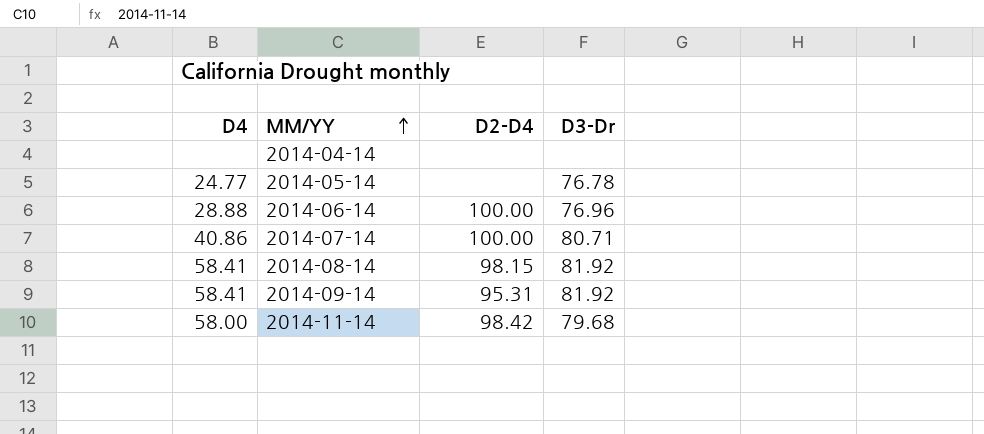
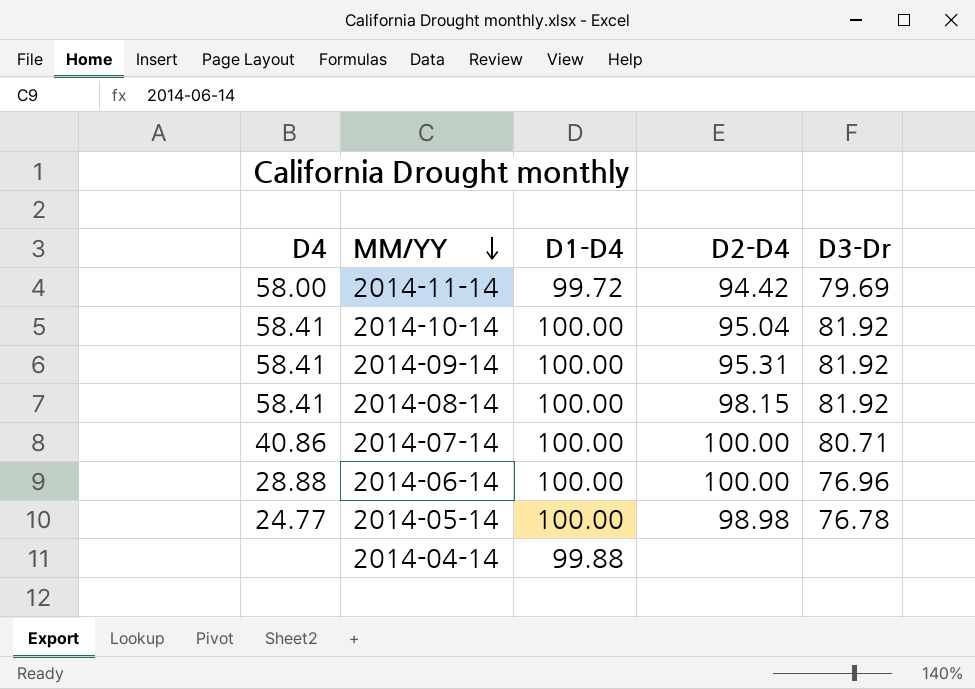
row order: MM/YY ascending -> MM/YY descending
column D1-D4 | position: none -> 3
2014-11-14 | D2-D4: 98.42 -> 94.42
2014-11-14 | D3-Dr: 79.68 -> 79.69
row 2014-10-14: none -> 58.41 | 100.00 | 95.04 | 81.92
2014-05-14 | D2-D4: none -> 98.98

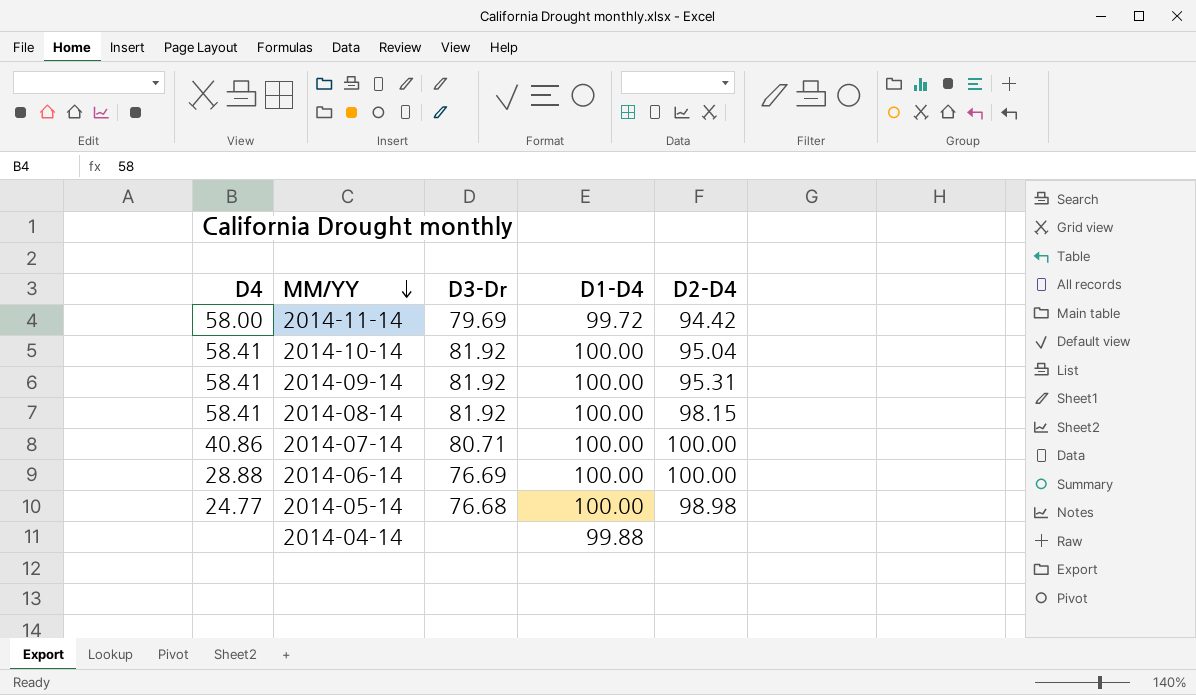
column D3-Dr | position: 5 -> 3
2014-06-14 | D3-Dr: 76.96 -> 76.69
2014-05-14 | D3-Dr: 76.78 -> 76.68

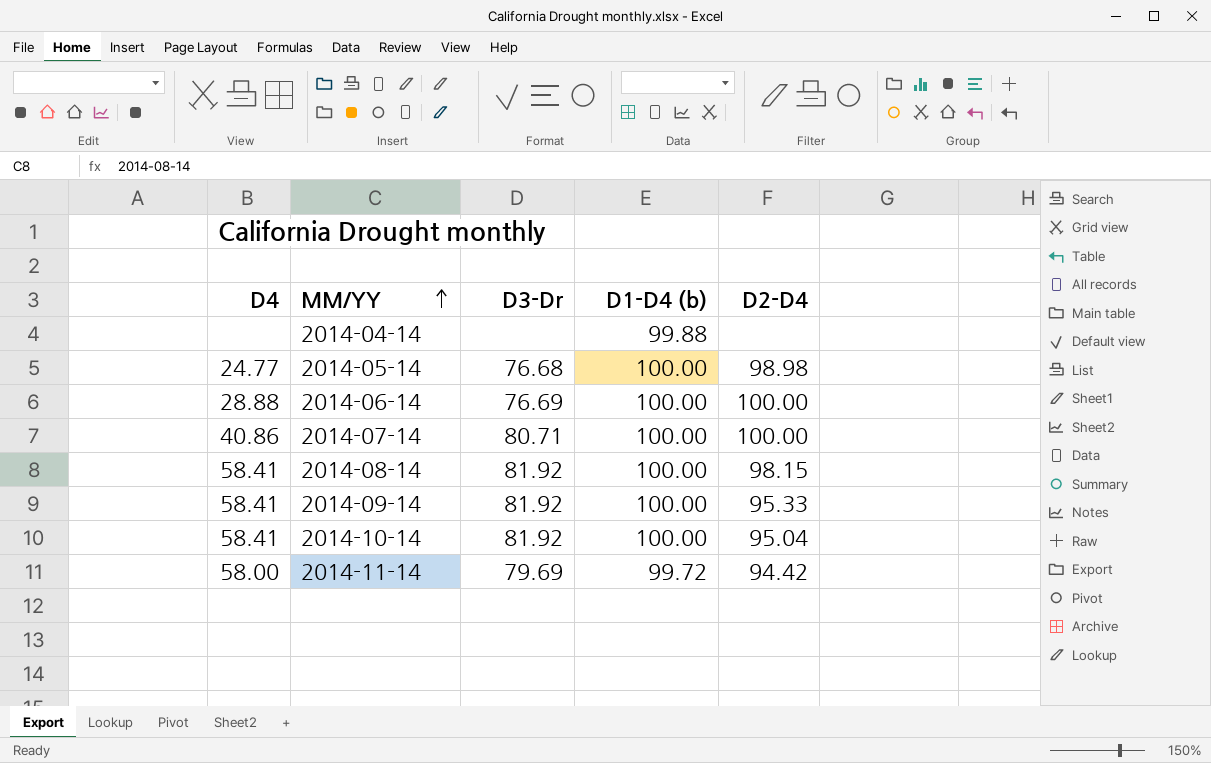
row order: MM/YY descending -> MM/YY ascending
column name: D1-D4 -> D1-D4 (b)
2014-09-14 | D2-D4: 95.31 -> 95.33

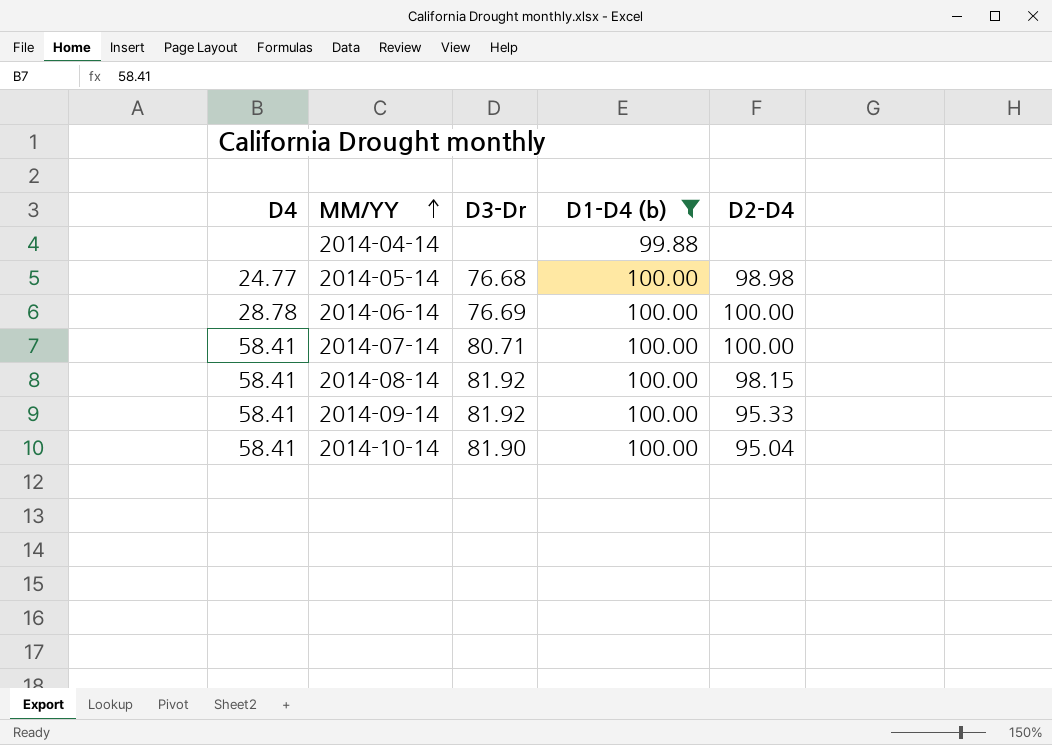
filter: none -> D1-D4 (b) != 99.72
2014-06-14 | D4: 28.88 -> 28.78
2014-07-14 | D4: 40.86 -> 58.41
2014-10-14 | D3-Dr: 81.92 -> 81.90

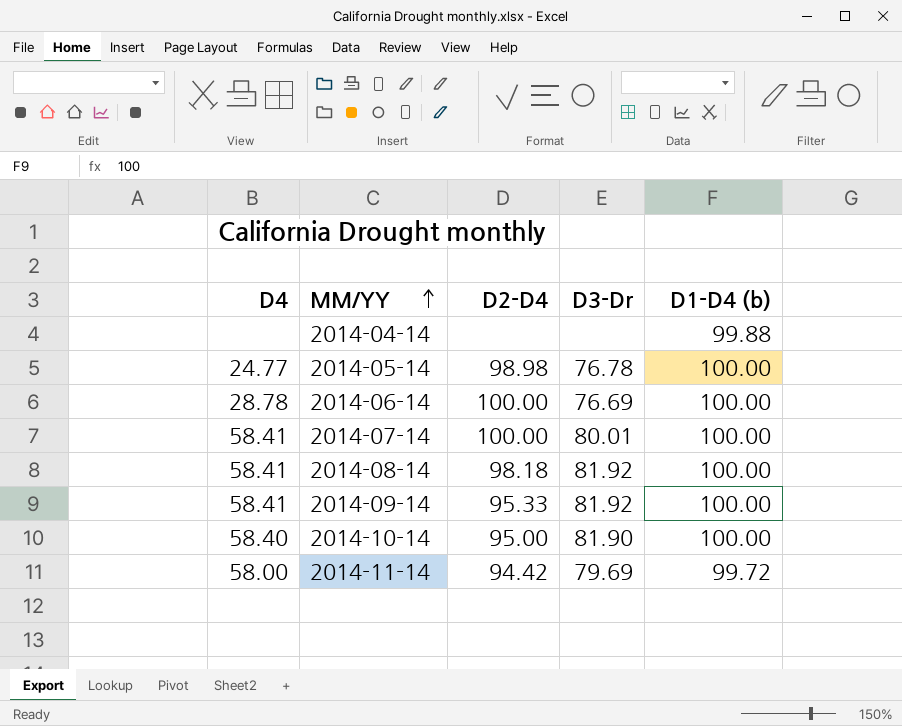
filter: D1-D4 (b) != 99.72 -> none
column D2-D4 | position: 5 -> 3
2014-05-14 | D3-Dr: 76.68 -> 76.78
2014-07-14 | D3-Dr: 80.71 -> 80.01
2014-08-14 | D2-D4: 98.15 -> 98.18
2014-10-14 | D4: 58.41 -> 58.40
2014-10-14 | D2-D4: 95.04 -> 95.00

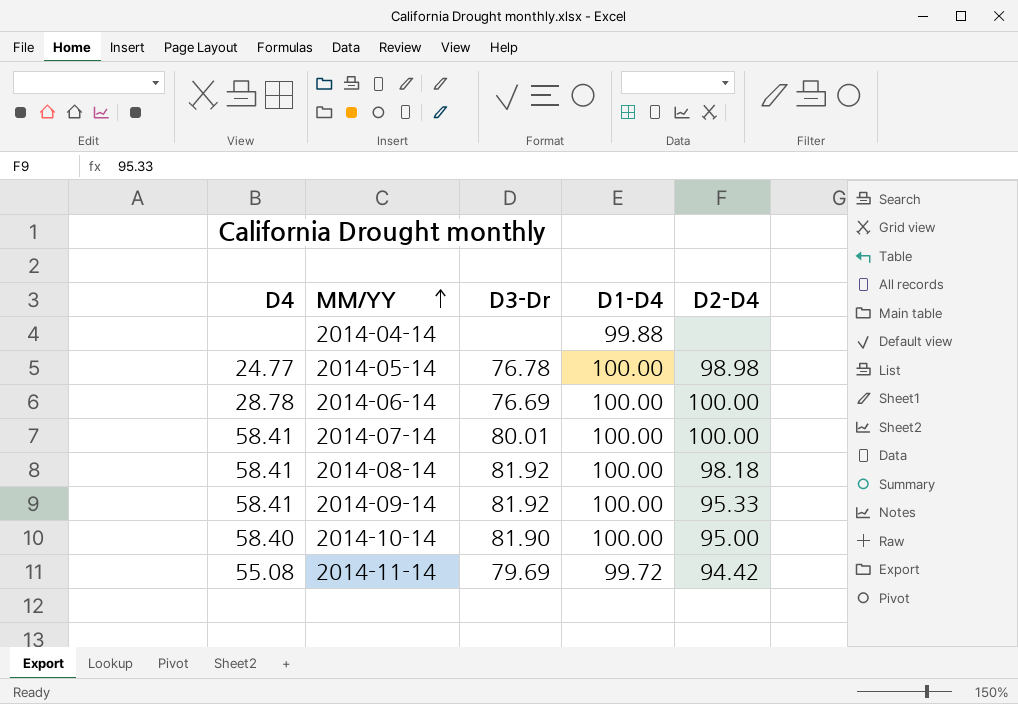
column name: D1-D4 (b) -> D1-D4
column D2-D4 | position: 3 -> 5
2014-11-14 | D4: 58.00 -> 55.08

